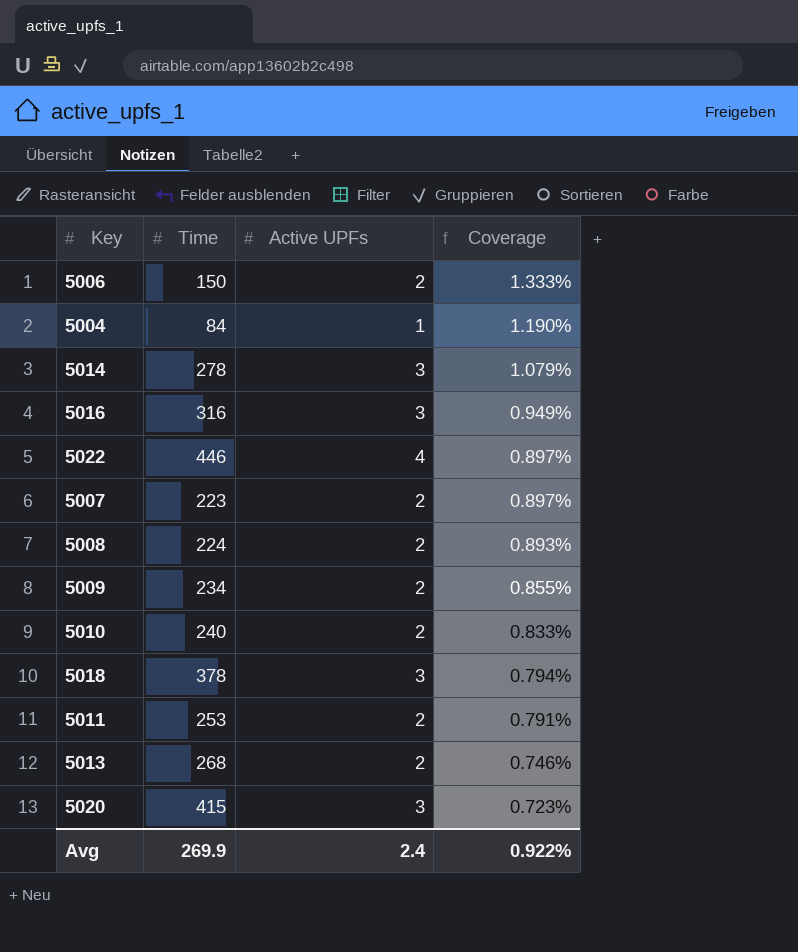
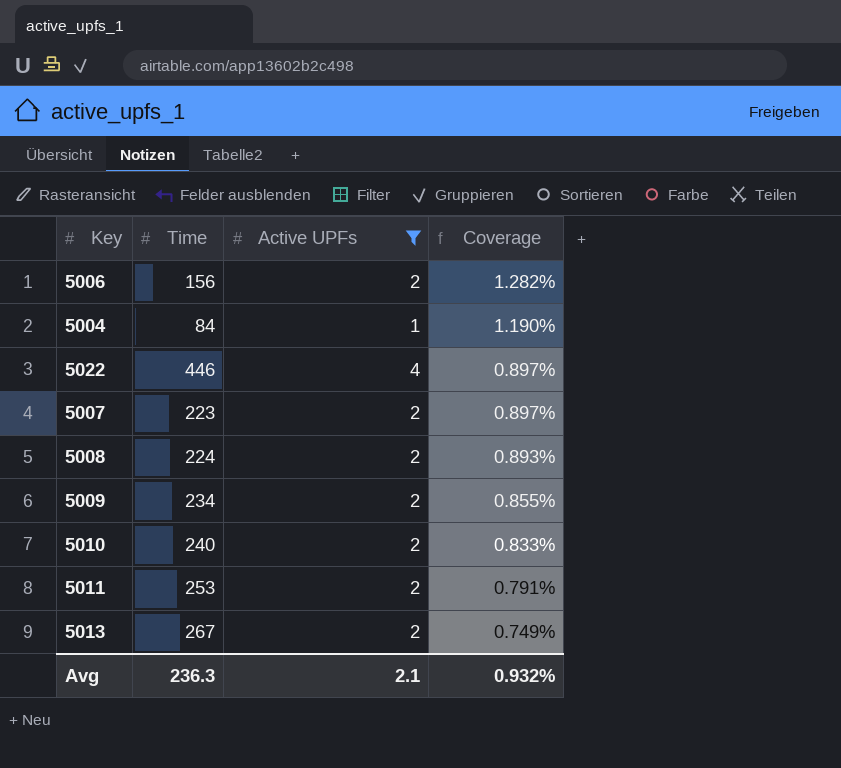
filter: none -> Active UPFs != 3
5006 | Time: 150 -> 156
5006 | Coverage: 1.333% -> 1.282%
5013 | Time: 268 -> 267
5013 | Coverage: 0.746% -> 0.749%
Avg | Time: 269.9 -> 236.3
Avg | Active UPFs: 2.4 -> 2.1
Avg | Coverage: 0.922% -> 0.932%

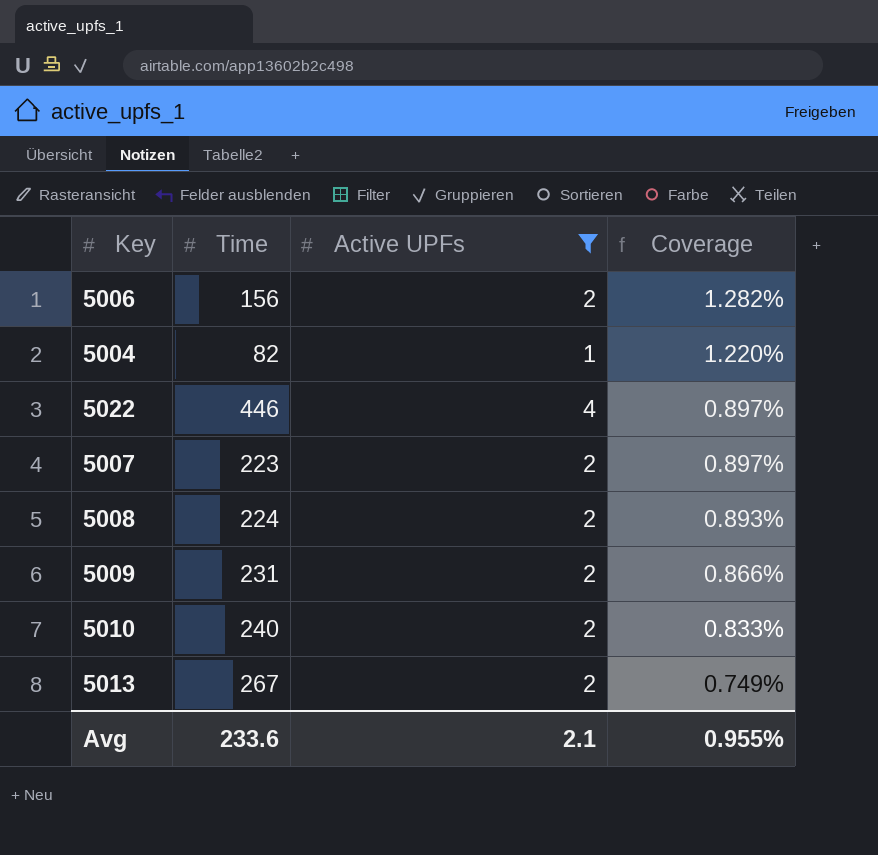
row 5011: 253 | 2 | 0.791% -> none
5004 | Time: 84 -> 82
5004 | Coverage: 1.190% -> 1.220%
5009 | Time: 234 -> 231
5009 | Coverage: 0.855% -> 0.866%
Avg | Time: 236.3 -> 233.6
Avg | Coverage: 0.932% -> 0.955%

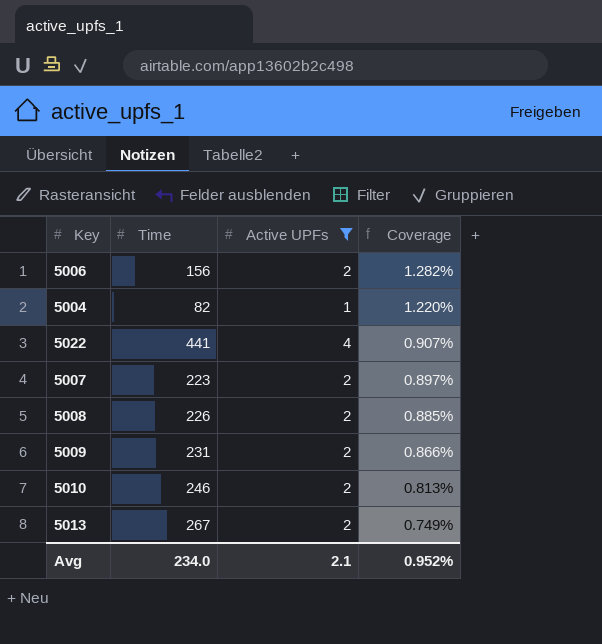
5022 | Time: 446 -> 441
5022 | Coverage: 0.897% -> 0.907%
5008 | Time: 224 -> 226
5008 | Coverage: 0.893% -> 0.885%
5010 | Time: 240 -> 246
5010 | Coverage: 0.833% -> 0.813%
Avg | Time: 233.6 -> 234.0
Avg | Coverage: 0.955% -> 0.952%

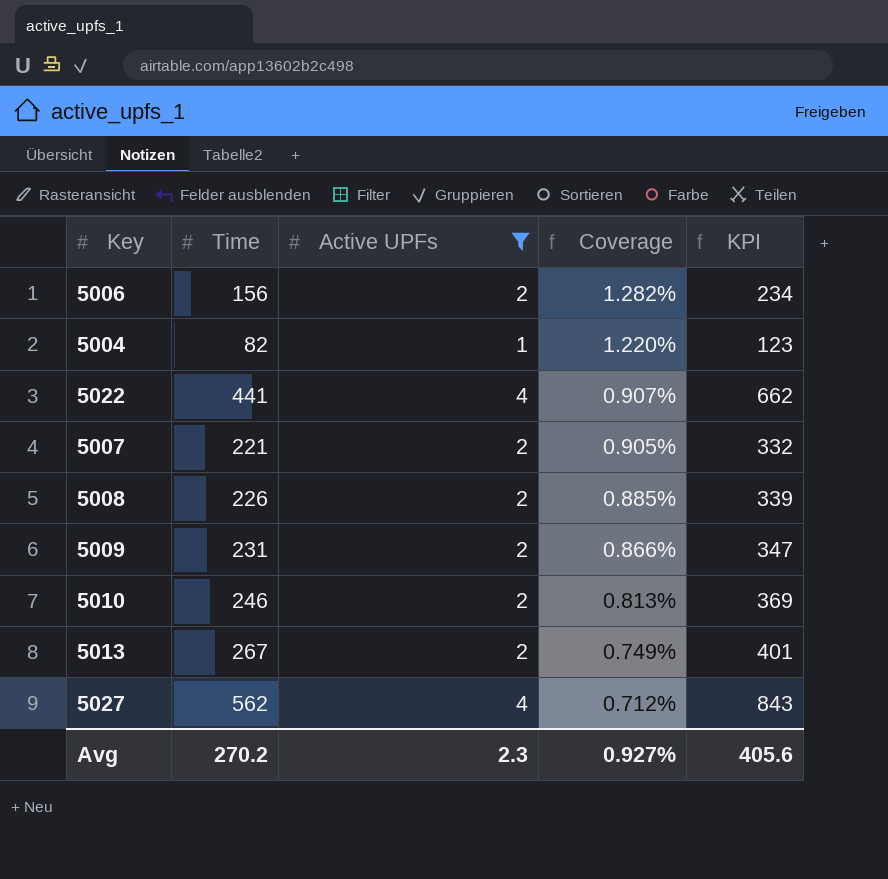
column KPI | formula: none -> [Time] * 1.5
5007 | Time: 223 -> 221
5007 | Coverage: 0.897% -> 0.905%
row 5027: none -> 562 | 4 | 0.712% | 843
Avg | Time: 234.0 -> 270.2
Avg | Active UPFs: 2.1 -> 2.3
Avg | Coverage: 0.952% -> 0.927%

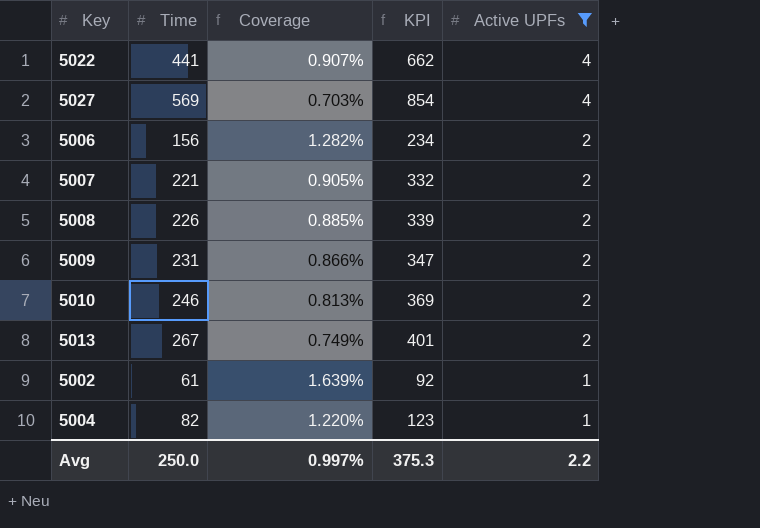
row order: Coverage descending -> Active UPFs descending
column Active UPFs | position: 3 -> 5
5027 | Time: 562 -> 569
5027 | Coverage: 0.712% -> 0.703%
5027 | KPI: 843 -> 854
row 5002: none -> 61 | 1.639% | 92 | 1
Avg | Time: 270.2 -> 250.0
Avg | Coverage: 0.927% -> 0.997%
Avg | KPI: 405.6 -> 375.3
Avg | Active UPFs: 2.3 -> 2.2

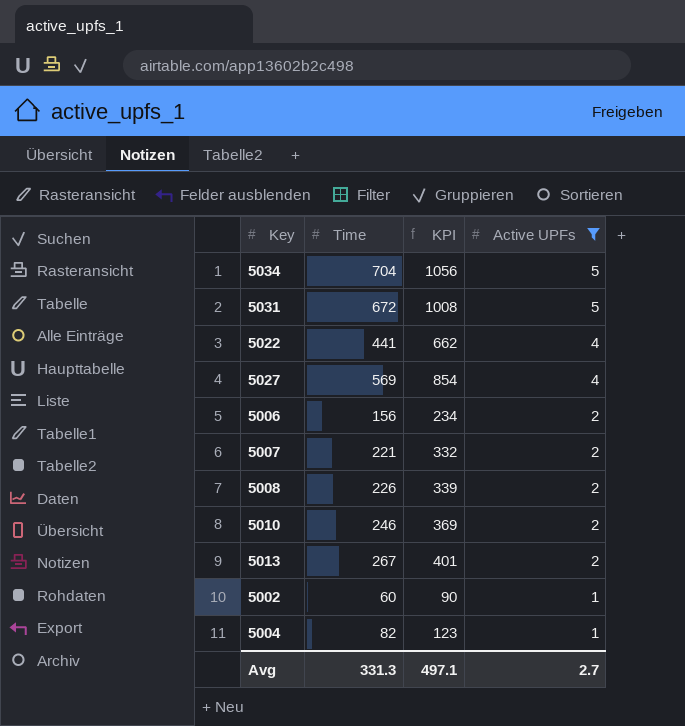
column Coverage | formula: [Active UPFs] / [Time] -> none
row 5009: 231 | 0.866% | 347 | 2 -> none
row 5034: none -> 704 | 1056 | 5
row 5031: none -> 672 | 1008 | 5
5002 | Time: 61 -> 60
5002 | KPI: 92 -> 90
Avg | Time: 250.0 -> 331.3
Avg | KPI: 375.3 -> 497.1
Avg | Active UPFs: 2.2 -> 2.7

